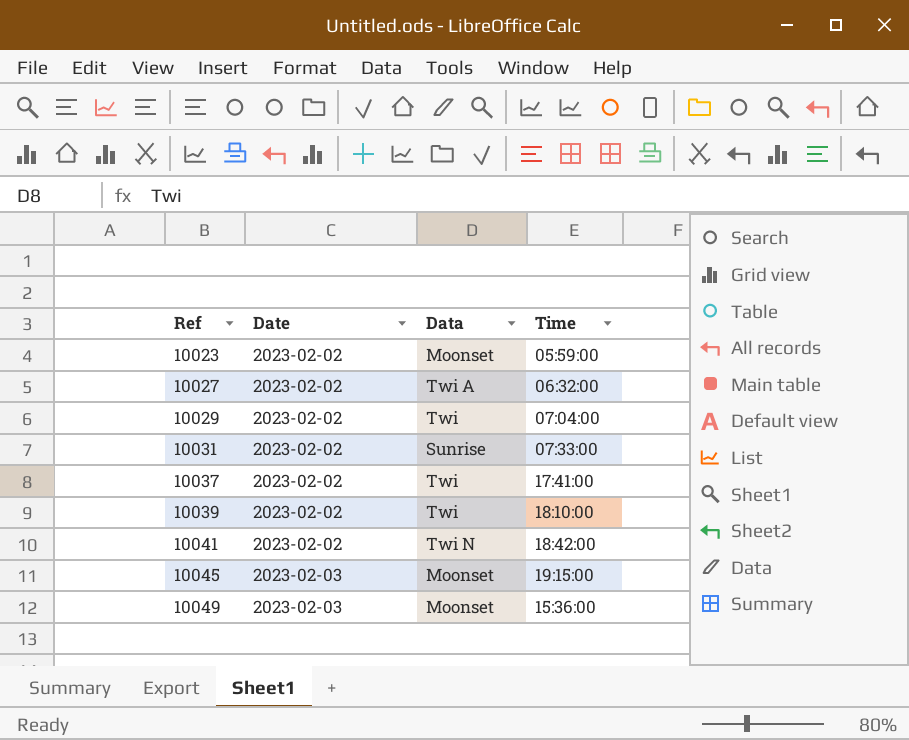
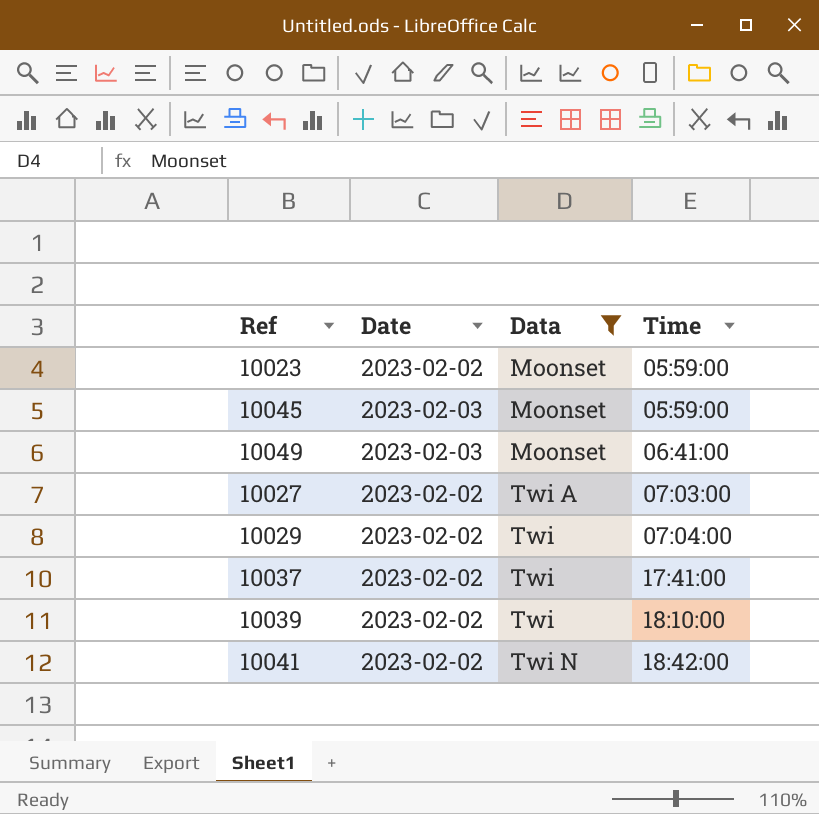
filter: none -> Data != Sunrise
row order: Ref ascending -> Time ascending
10045 | Time: 19:15:00 -> 05:59:00
10049 | Time: 15:36:00 -> 06:41:00
10027 | Time: 06:32:00 -> 07:03:00

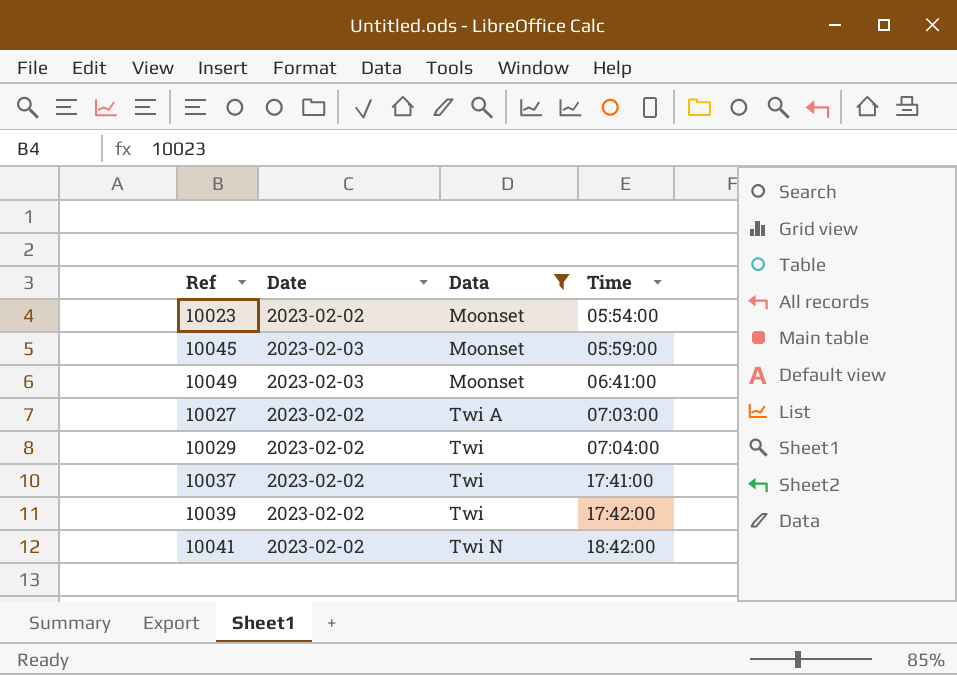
10023 | Time: 05:59:00 -> 05:54:00
10039 | Time: 18:10:00 -> 17:42:00

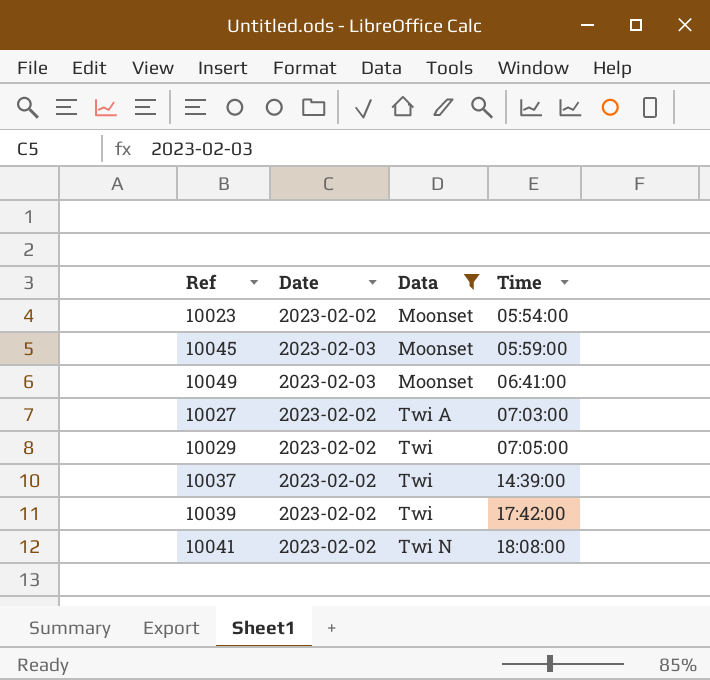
10029 | Time: 07:04:00 -> 07:05:00
10037 | Time: 17:41:00 -> 14:39:00
10041 | Time: 18:42:00 -> 18:08:00

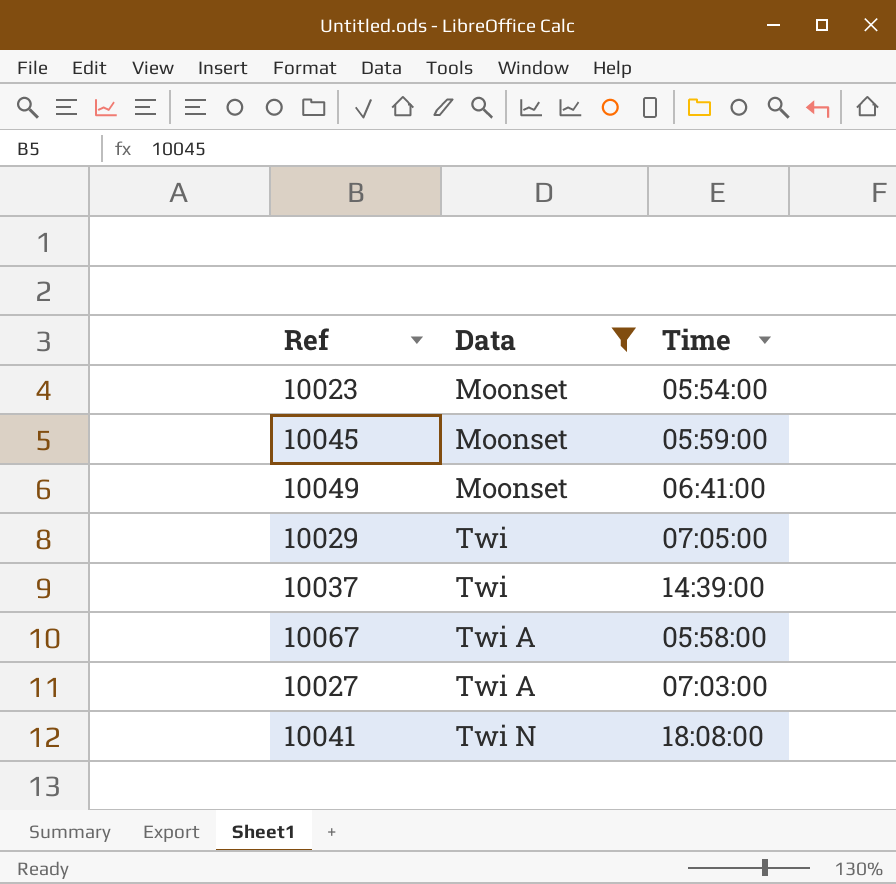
row order: Time ascending -> Data ascending
column Date | position: 2 -> none
row 10039: 2023-02-02 | Twi | 17:42:00 -> none
row 10067: none -> Twi A | 05:58:00

